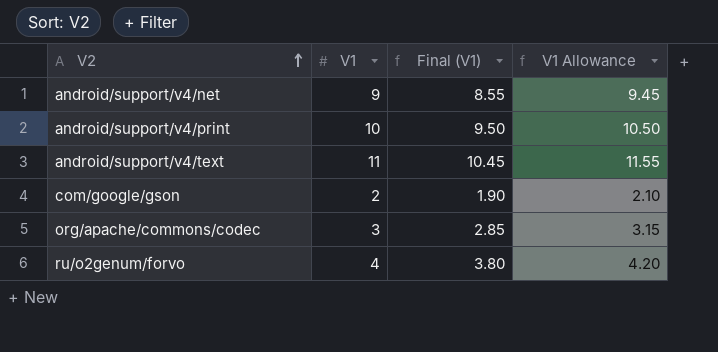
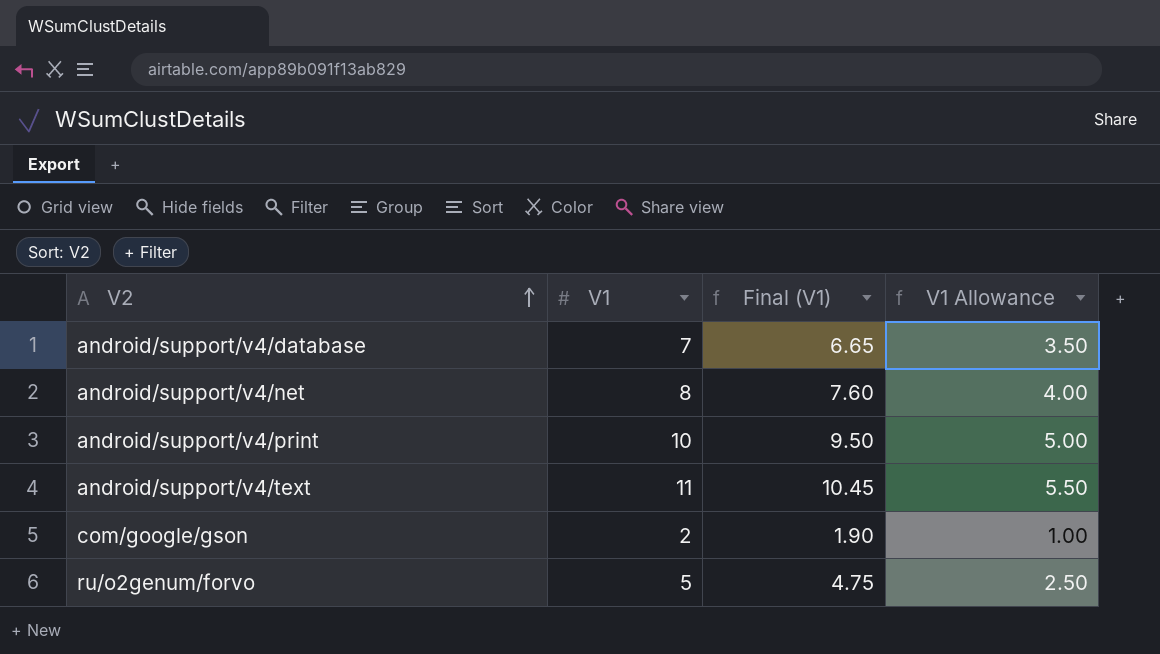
column V1 Allowance | formula: [V1] * 1.05 -> [V1] * 0.5
row org/apache/commons/codec: 3 | 2.85 | 3.15 -> none
row android/support/v4/database: none -> 7 | 6.65 | 3.50
android/support/v4/net | V1: 9 -> 8
android/support/v4/net | Final (V1): 8.55 -> 7.60
ru/o2genum/forvo | V1: 4 -> 5
ru/o2genum/forvo | Final (V1): 3.80 -> 4.75

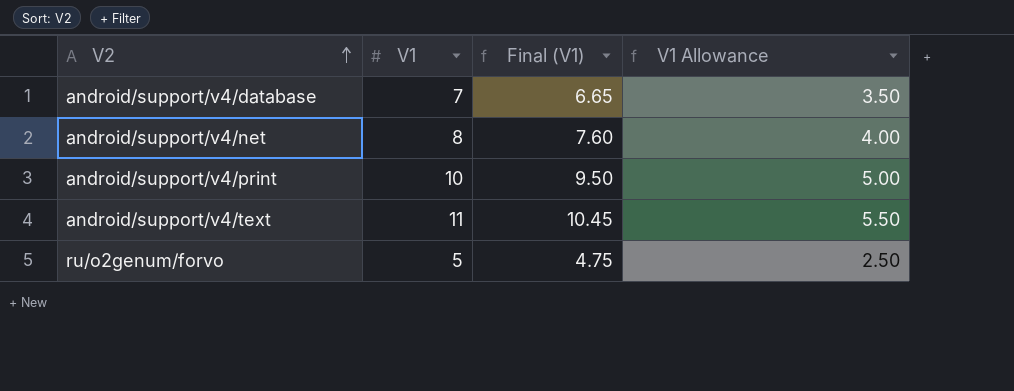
row com/google/gson: 2 | 1.90 | 1.00 -> none

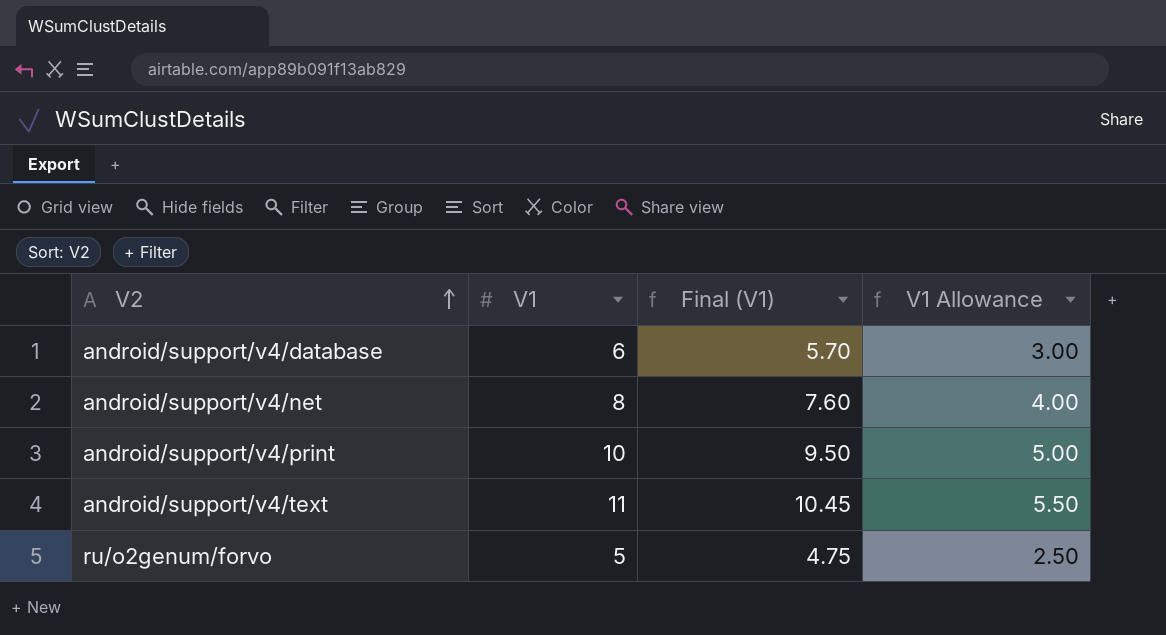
android/support/v4/database | V1: 7 -> 6
android/support/v4/database | Final (V1): 6.65 -> 5.70
android/support/v4/database | V1 Allowance: 3.50 -> 3.00

